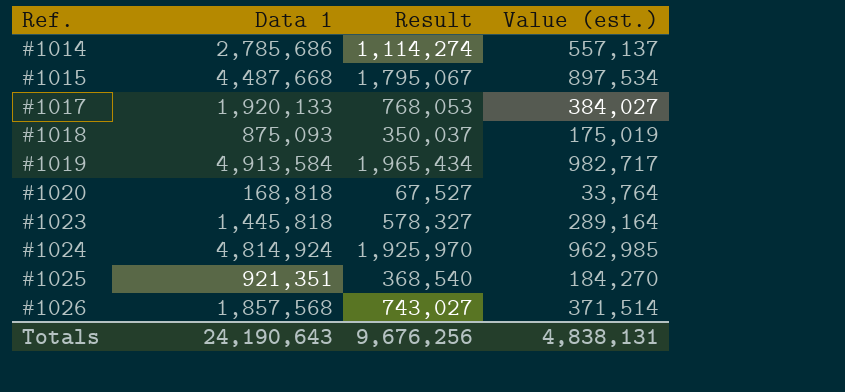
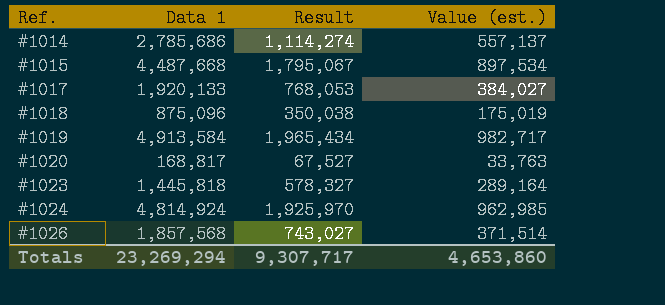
row #1025: 921,351 | 368,540 | 184,270 -> none
#1018 | Data 1: 875,093 -> 875,096
#1018 | Result: 350,037 -> 350,038
#1020 | Data 1: 168,818 -> 168,817
#1020 | Value (est.): 33,764 -> 33,763
Totals | Data 1: 24,190,643 -> 23,269,294
Totals | Result: 9,676,256 -> 9,307,717
Totals | Value (est.): 4,838,131 -> 4,653,860

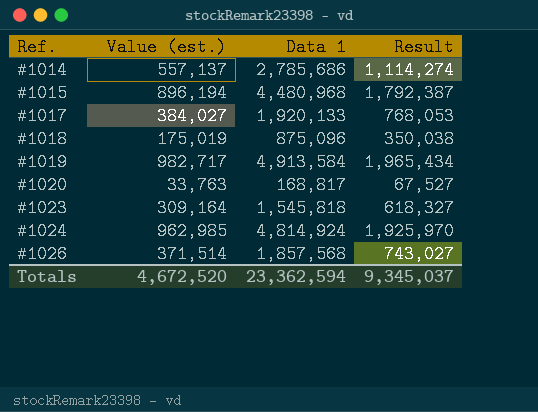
column Value (est.) | position: 4 -> 2
#1015 | Value (est.): 897,534 -> 896,194
#1015 | Data 1: 4,487,668 -> 4,480,968
#1015 | Result: 1,795,067 -> 1,792,387
#1023 | Value (est.): 289,164 -> 309,164
#1023 | Data 1: 1,445,818 -> 1,545,818
#1023 | Result: 578,327 -> 618,327
Totals | Value (est.): 4,653,860 -> 4,672,520
Totals | Data 1: 23,269,294 -> 23,362,594
Totals | Result: 9,307,717 -> 9,345,037

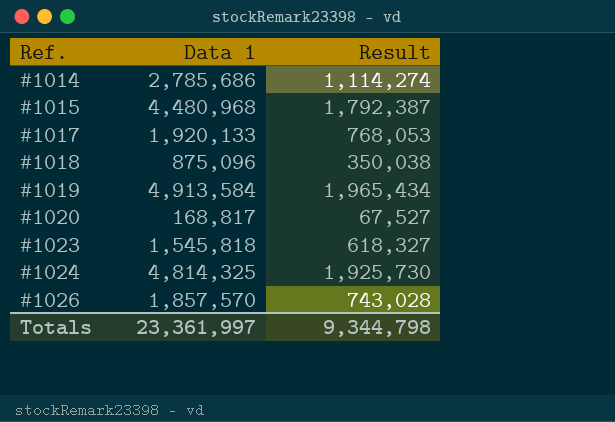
column Value (est.) | formula: [Data 1] * 0.2 -> none
#1024 | Data 1: 4,814,924 -> 4,814,325
#1024 | Result: 1,925,970 -> 1,925,730
#1026 | Data 1: 1,857,568 -> 1,857,570
#1026 | Result: 743,027 -> 743,028
Totals | Data 1: 23,362,594 -> 23,361,997
Totals | Result: 9,345,037 -> 9,344,798

